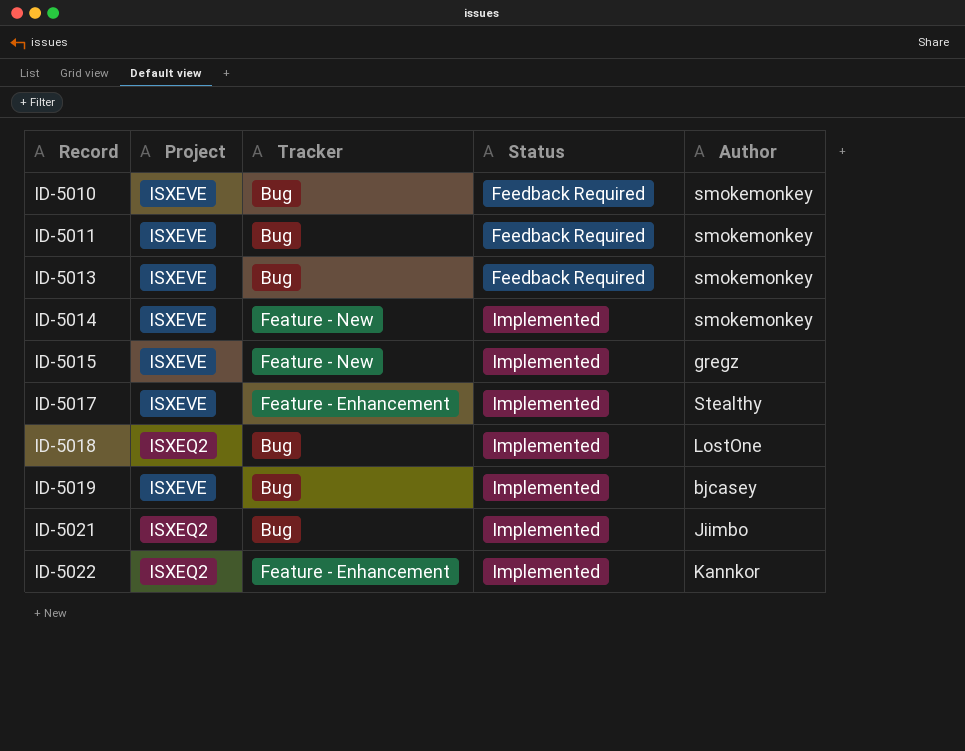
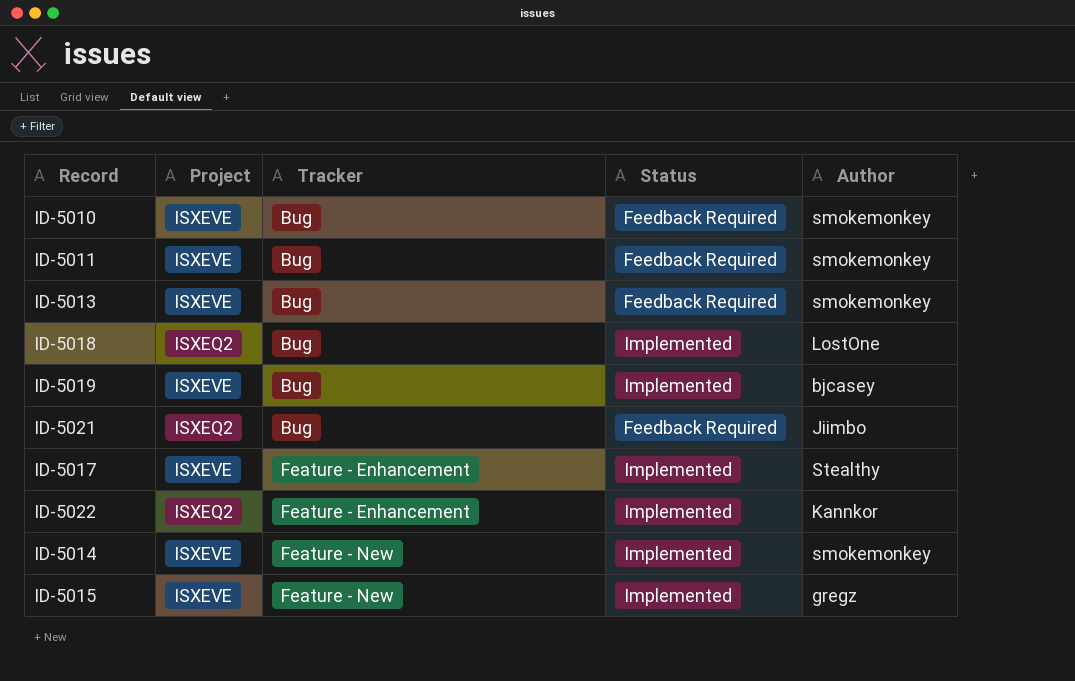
row order: Record ascending -> Tracker ascending
ID-5021 | Status: Implemented -> Feedback Required

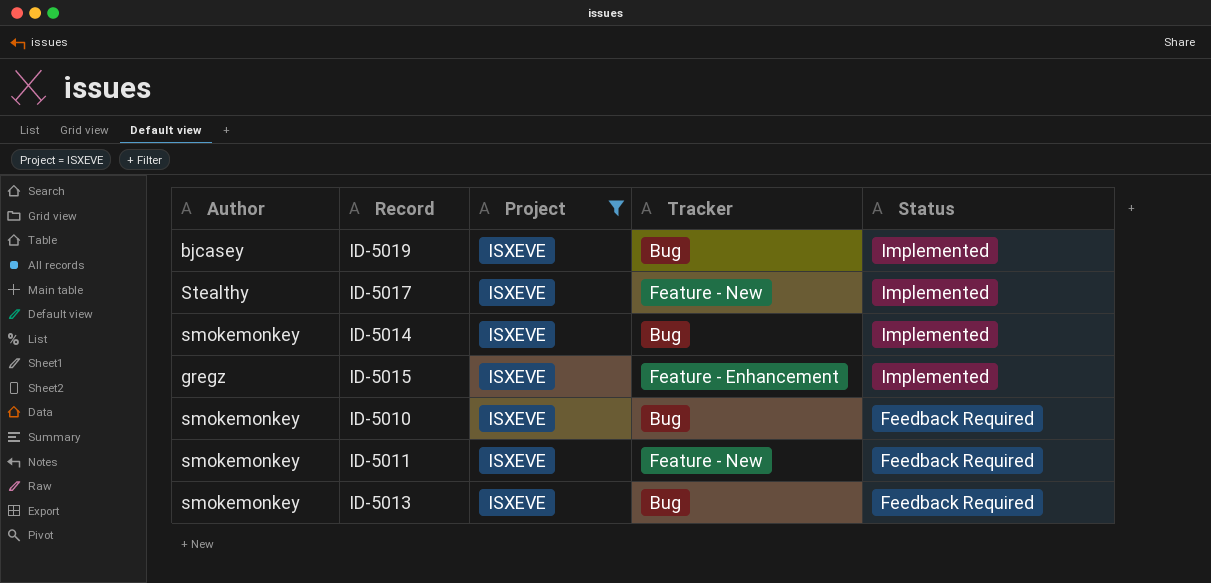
filter: none -> Project = ISXEVE
row order: Tracker ascending -> Status descending
column Author | position: 5 -> 1
ID-5017 | Tracker: Feature - Enhancement -> Feature - New
ID-5014 | Tracker: Feature - New -> Bug
ID-5015 | Tracker: Feature - New -> Feature - Enhancement
ID-5011 | Tracker: Bug -> Feature - New

